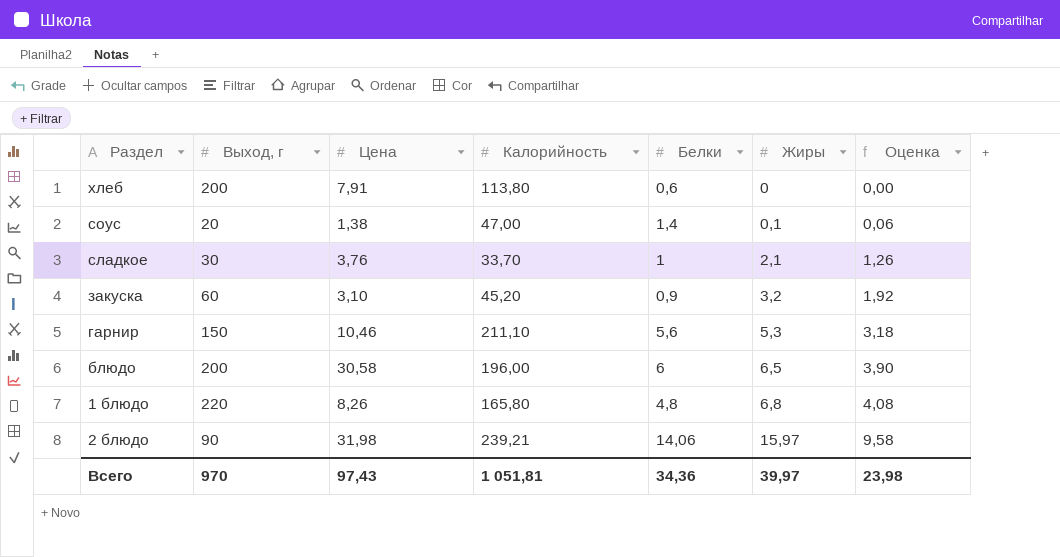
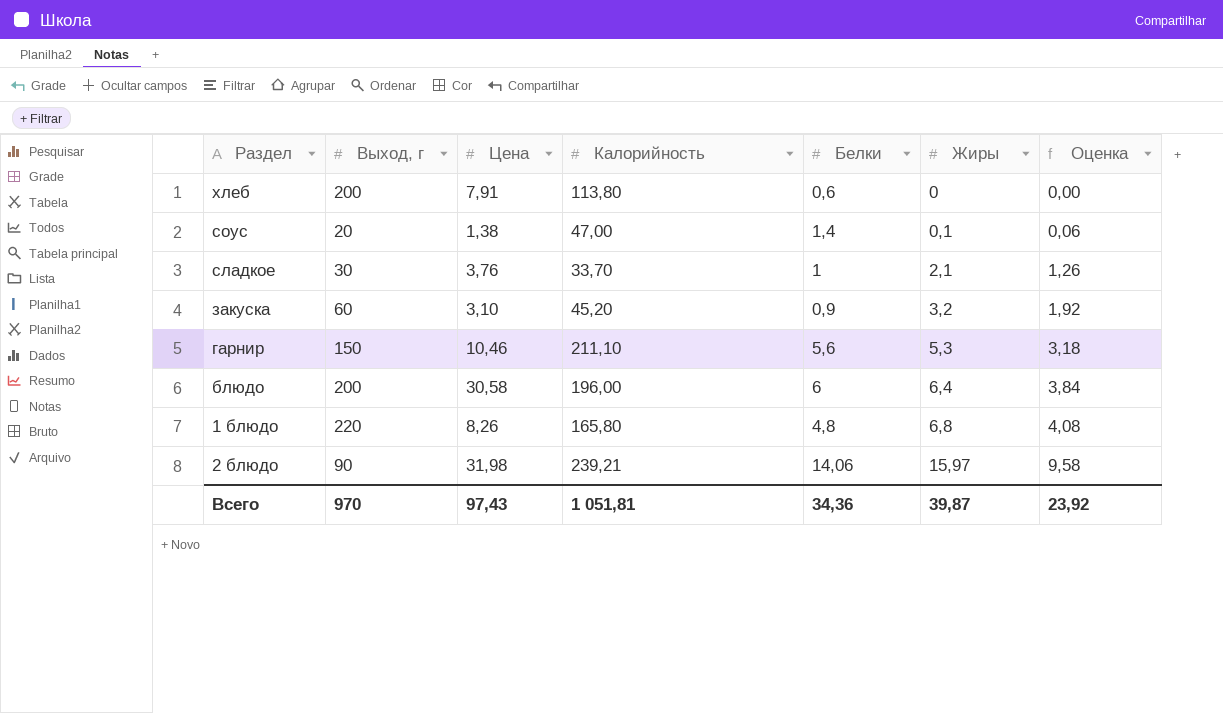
блюдо | Жиры: 6,5 -> 6,4
блюдо | Оценка: 3,90 -> 3,84
Всего | Жиры: 39,97 -> 39,87
Всего | Оценка: 23,98 -> 23,92

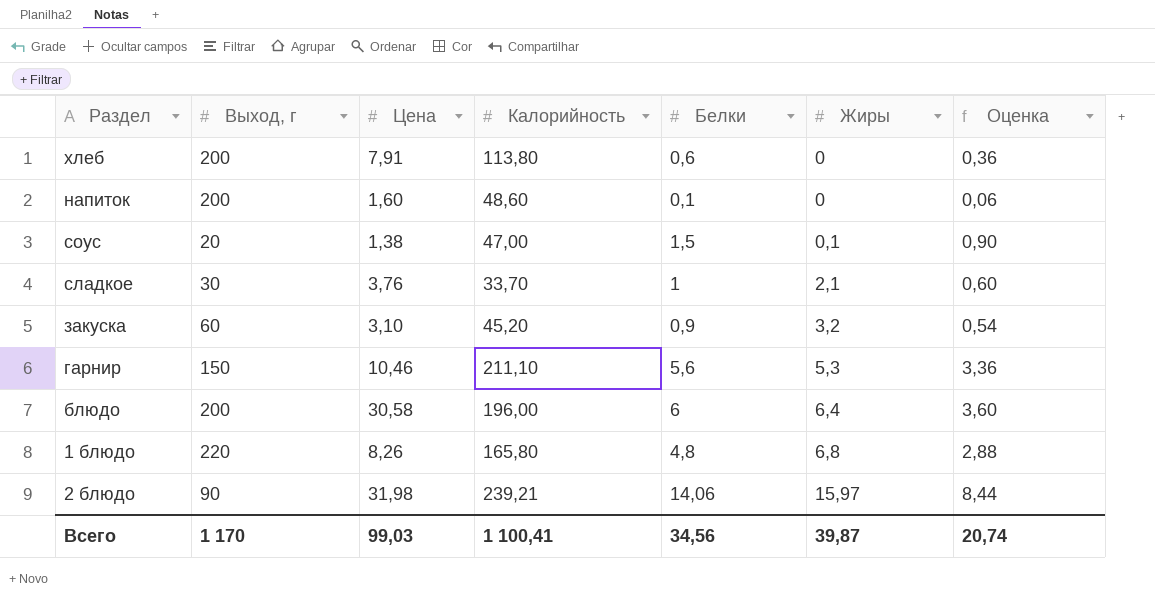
column Оценка | formula: [Жиры] * 0,6 -> [Белки] * 0,6
row напиток: none -> 200 | 1,60 | 48,60 | 0,1 | 0 | 0,06
соус | Белки: 1,4 -> 1,5
Всего | Выход, г: 970 -> 1 170
Всего | Цена: 97,43 -> 99,03
Всего | Калорийность: 1 051,81 -> 1 100,41
Всего | Белки: 34,36 -> 34,56
Всего | Оценка: 23,92 -> 20,74

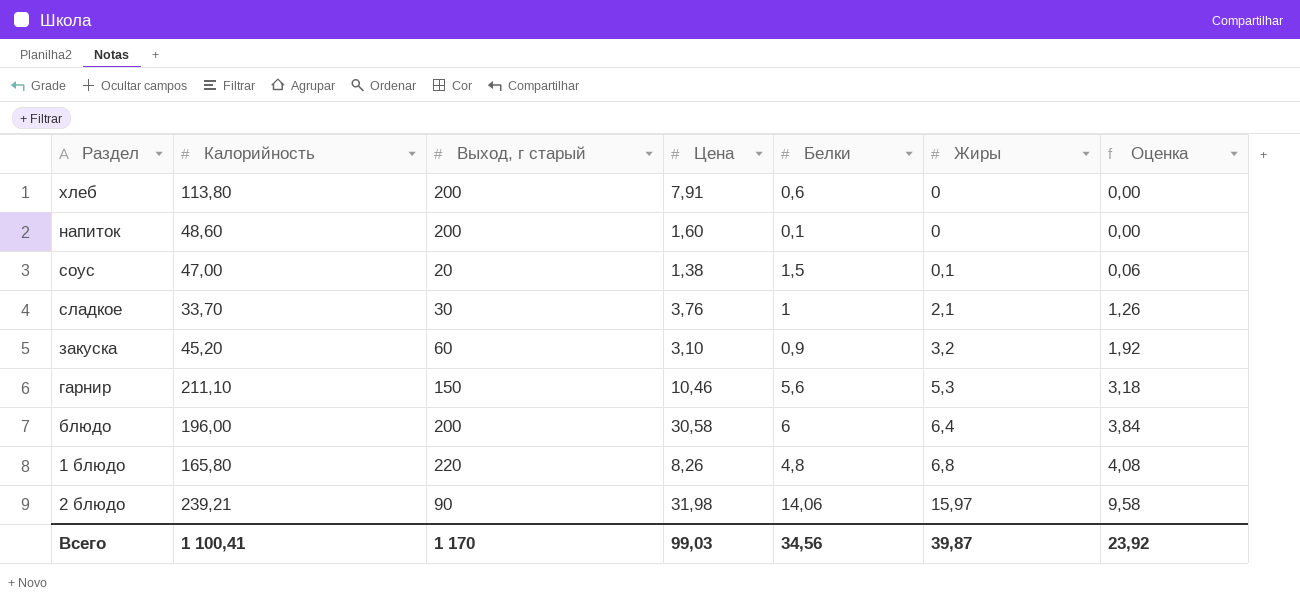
column Калорийность | position: 4 -> 2
column name: Выход, г -> Выход, г старый
column Оценка | formula: [Белки] * 0,6 -> [Жиры] * 0,6
Всего | Оценка: 20,74 -> 23,92

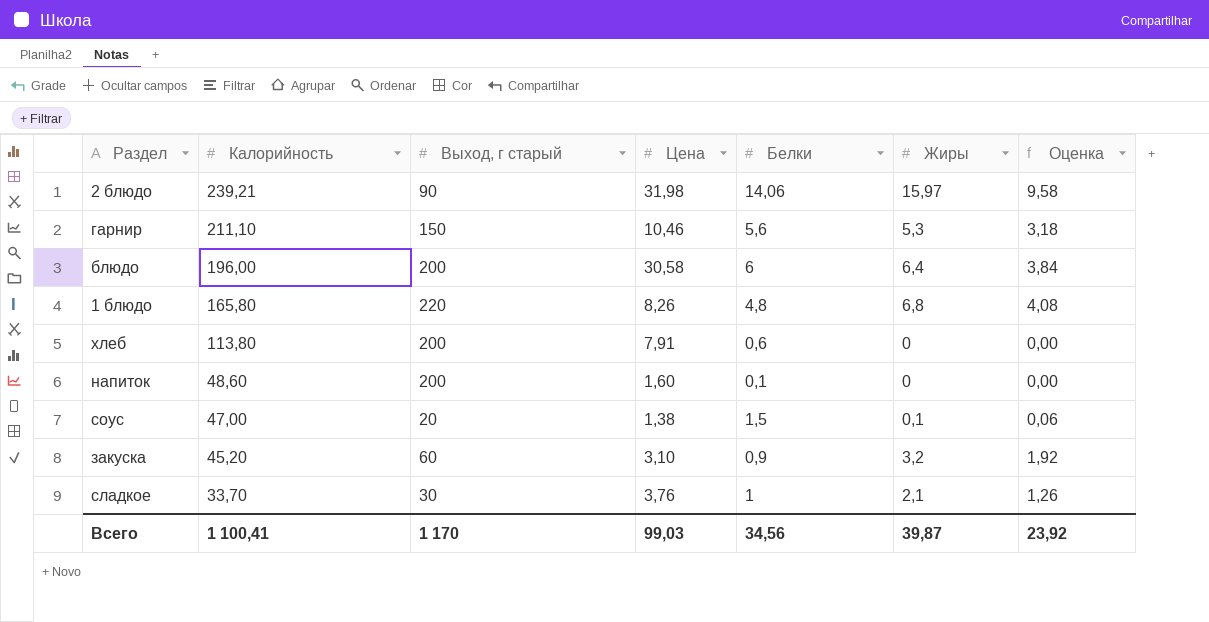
row order: Жиры ascending -> Калорийность descending

